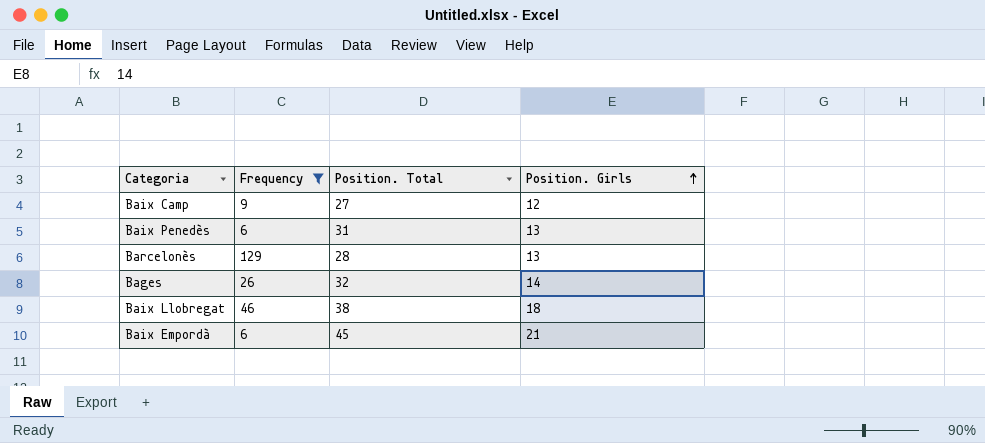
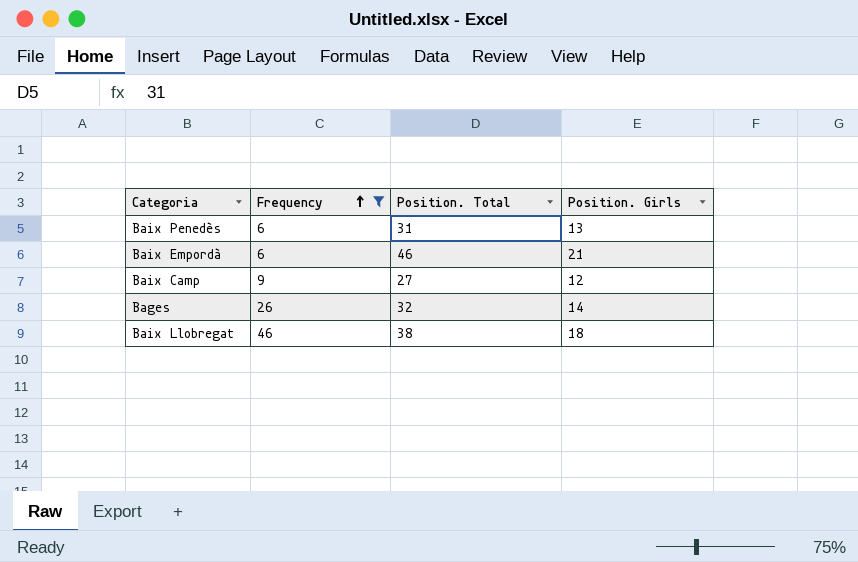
row order: Position. Girls ascending -> Frequency ascending
row Barcelonès: 129 | 28 | 13 -> none
Baix Empordà | Position. Total: 45 -> 46

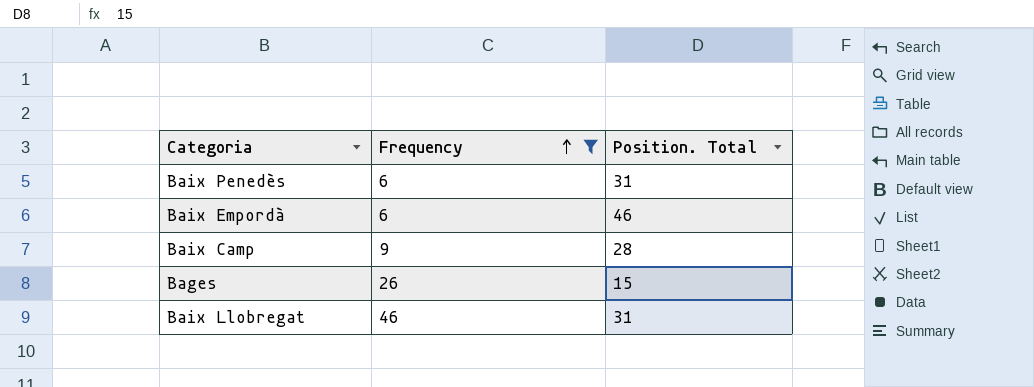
column Position. Girls | position: 4 -> none
Baix Camp | Position. Total: 27 -> 28
Bages | Position. Total: 32 -> 15
Baix Llobregat | Position. Total: 38 -> 31

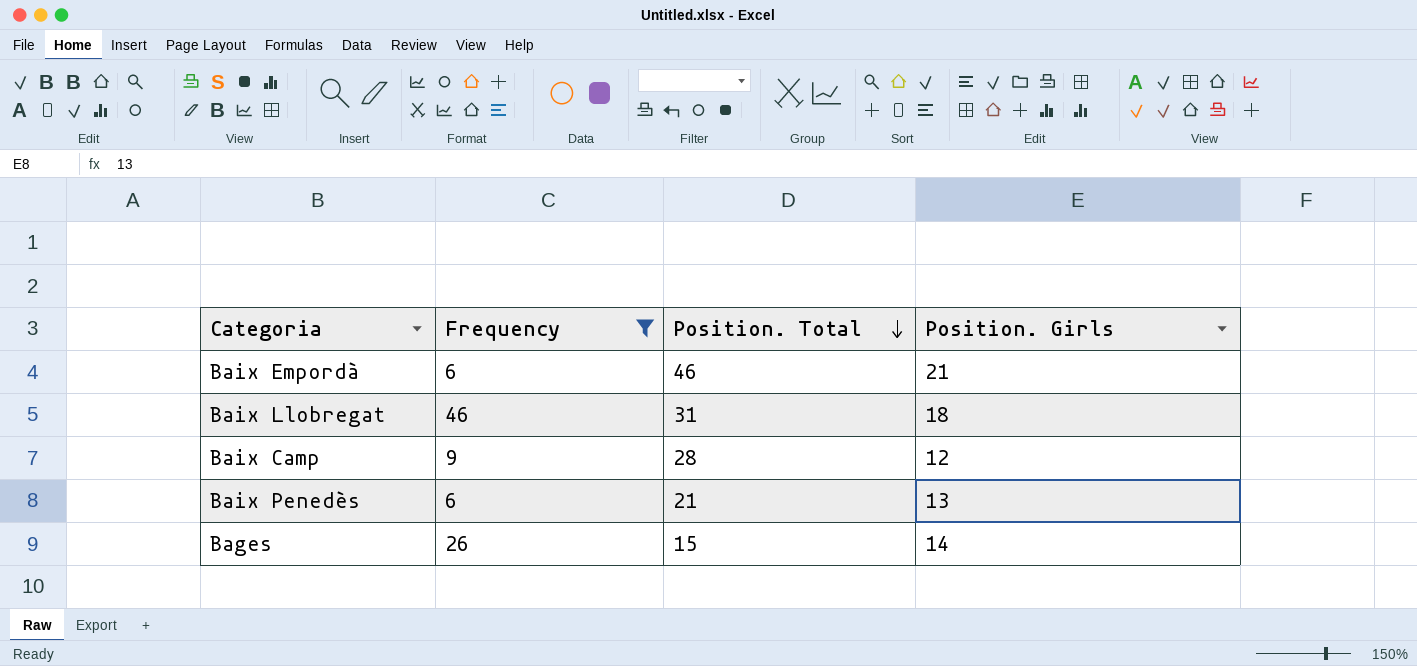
row order: Frequency ascending -> Position. Total descending
column Position. Girls | position: none -> 4
Baix Penedès | Position. Total: 31 -> 21

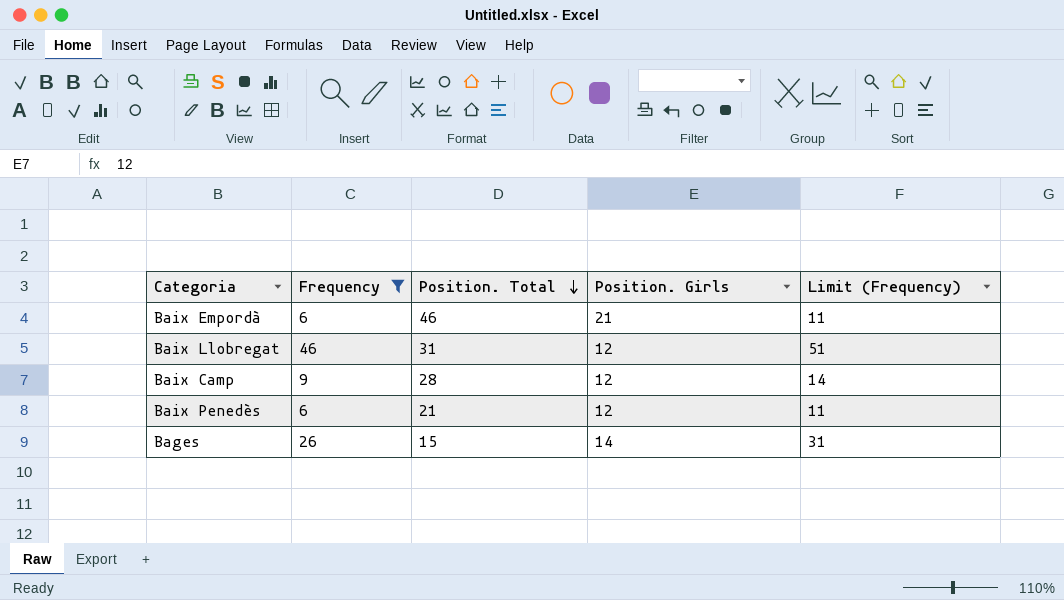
column Limit (Frequency) | formula: none -> [Frequency] + 5
Baix Llobregat | Position. Girls: 18 -> 12
Baix Penedès | Position. Girls: 13 -> 12

